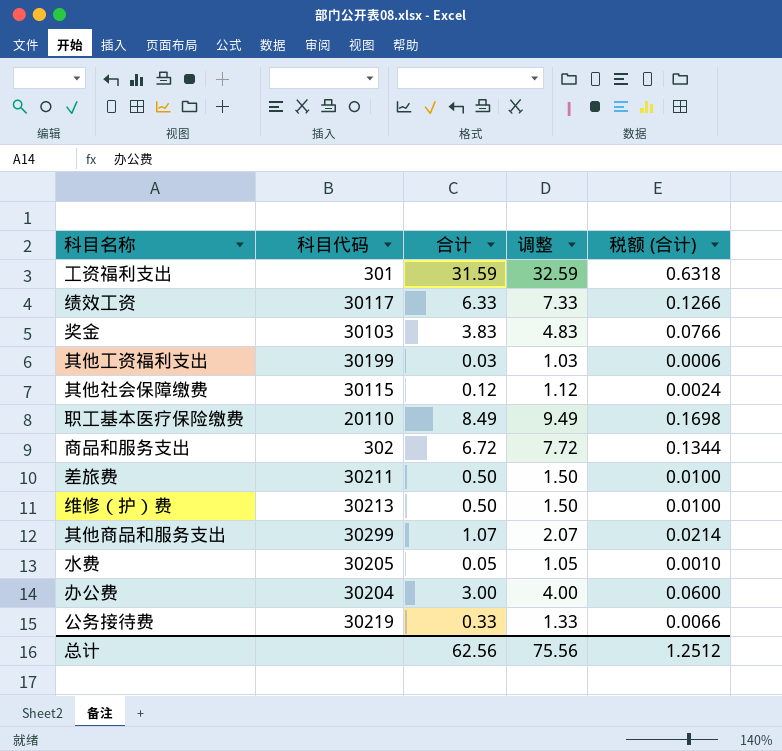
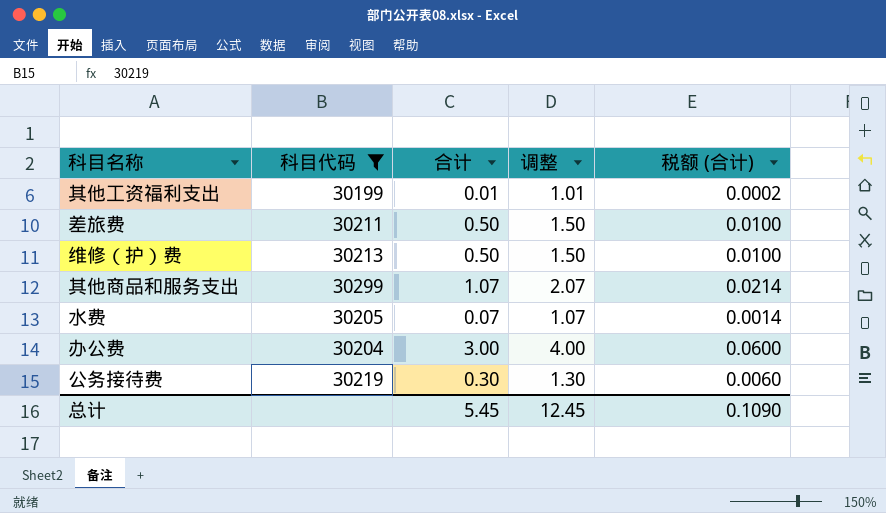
filter: none -> 科目代码 >= 30199
其他工资福利支出 | 合计: 0.03 -> 0.01
其他工资福利支出 | 调整: 1.03 -> 1.01
其他工资福利支出 | 税额 (合计): 0.0006 -> 0.0002
水费 | 合计: 0.05 -> 0.07
水费 | 调整: 1.05 -> 1.07
水费 | 税额 (合计): 0.0010 -> 0.0014
公务接待费 | 合计: 0.33 -> 0.30
公务接待费 | 调整: 1.33 -> 1.30
公务接待费 | 税额 (合计): 0.0066 -> 0.0060
总计 | 合计: 62.56 -> 5.45
总计 | 调整: 75.56 -> 12.45
总计 | 税额 (合计): 1.2512 -> 0.1090

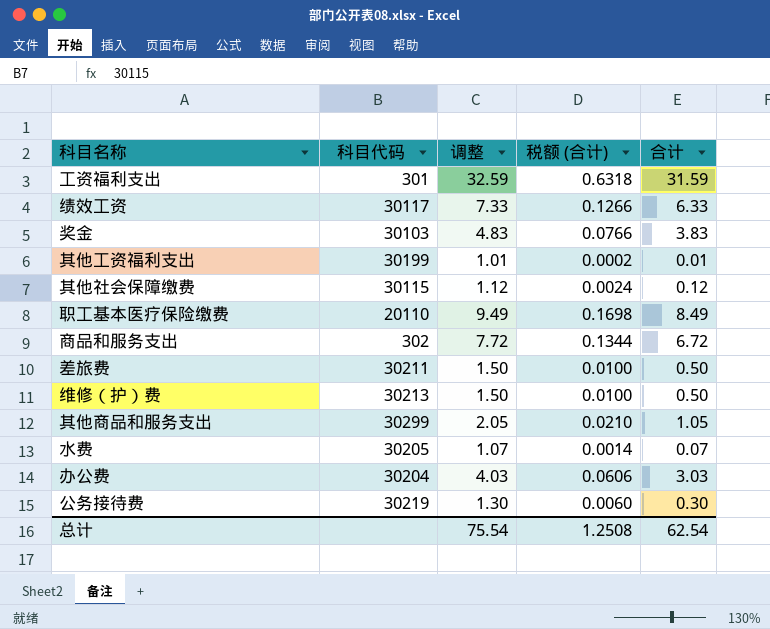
filter: 科目代码 >= 30199 -> none
column 合计 | position: 3 -> 5
其他商品和服务支出 | 调整: 2.07 -> 2.05
其他商品和服务支出 | 税额 (合计): 0.0214 -> 0.0210
其他商品和服务支出 | 合计: 1.07 -> 1.05
办公费 | 调整: 4.00 -> 4.03
办公费 | 税额 (合计): 0.0600 -> 0.0606
办公费 | 合计: 3.00 -> 3.03
总计 | 调整: 12.45 -> 75.54
总计 | 税额 (合计): 0.1090 -> 1.2508
总计 | 合计: 5.45 -> 62.54

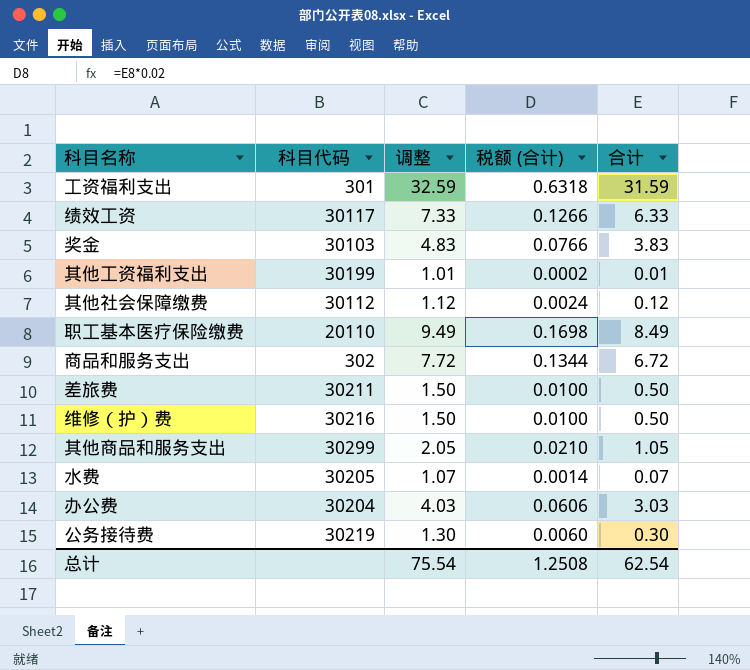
其他社会保障缴费 | 科目代码: 30115 -> 30112
维修（护）费 | 科目代码: 30213 -> 30216

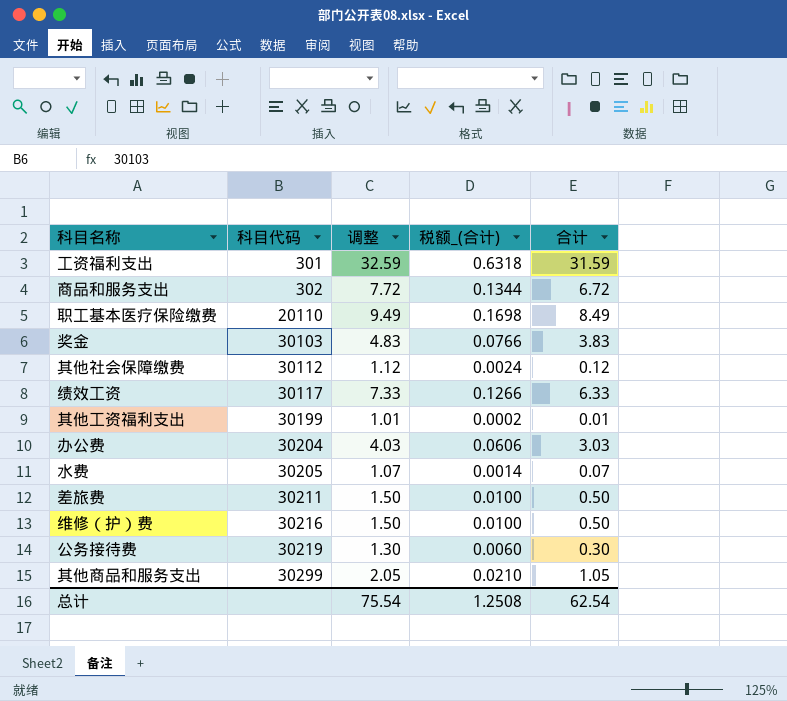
row order: none -> 科目代码 ascending
column name: 税额 (合计) -> 税额_(合计)

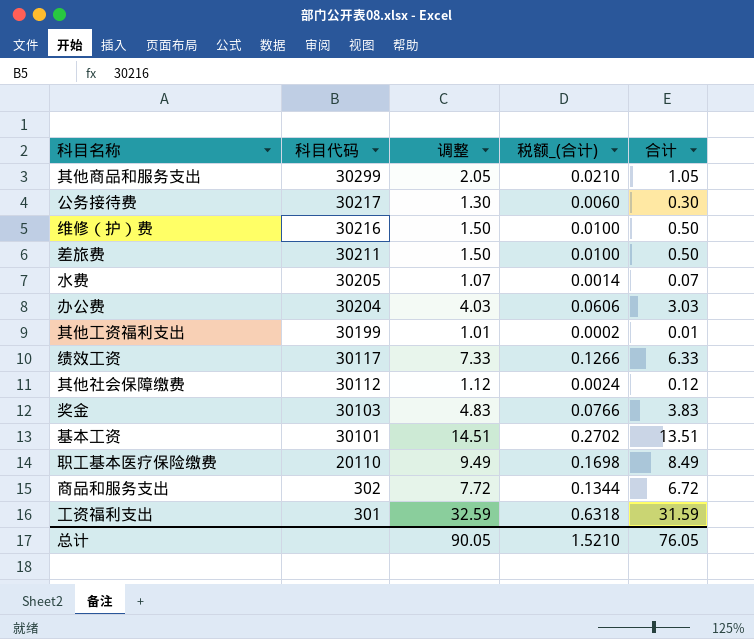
row order: 科目代码 ascending -> 科目代码 descending
公务接待费 | 科目代码: 30219 -> 30217
row 基本工资: none -> 30101 | 14.51 | 0.2702 | 13.51
总计 | 调整: 75.54 -> 90.05
总计 | 税额_(合计): 1.2508 -> 1.5210
总计 | 合计: 62.54 -> 76.05

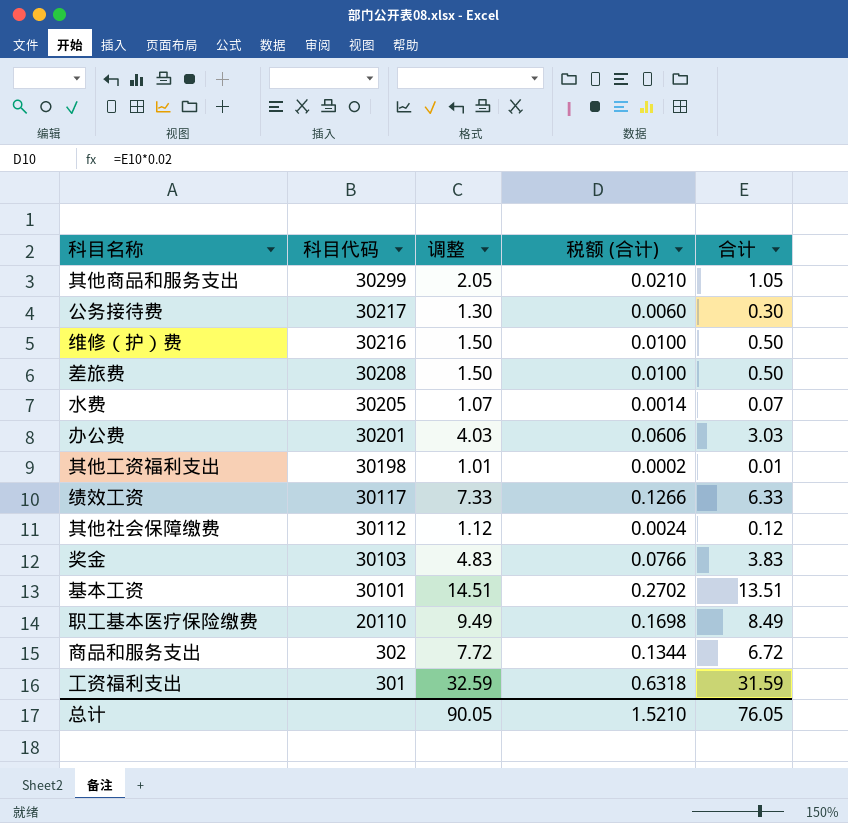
column name: 税额_(合计) -> 税额 (合计)
差旅费 | 科目代码: 30211 -> 30208
办公费 | 科目代码: 30204 -> 30201
其他工资福利支出 | 科目代码: 30199 -> 30198

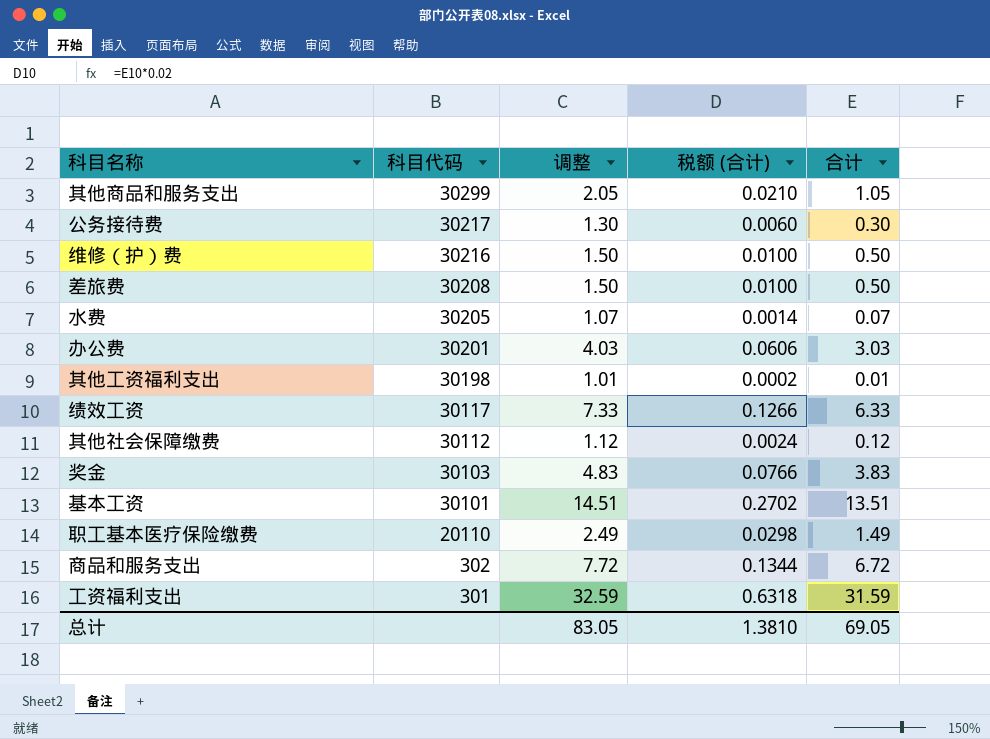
职工基本医疗保险缴费 | 调整: 9.49 -> 2.49
职工基本医疗保险缴费 | 税额 (合计): 0.1698 -> 0.0298
职工基本医疗保险缴费 | 合计: 8.49 -> 1.49
总计 | 调整: 90.05 -> 83.05
总计 | 税额 (合计): 1.5210 -> 1.3810
总计 | 合计: 76.05 -> 69.05

